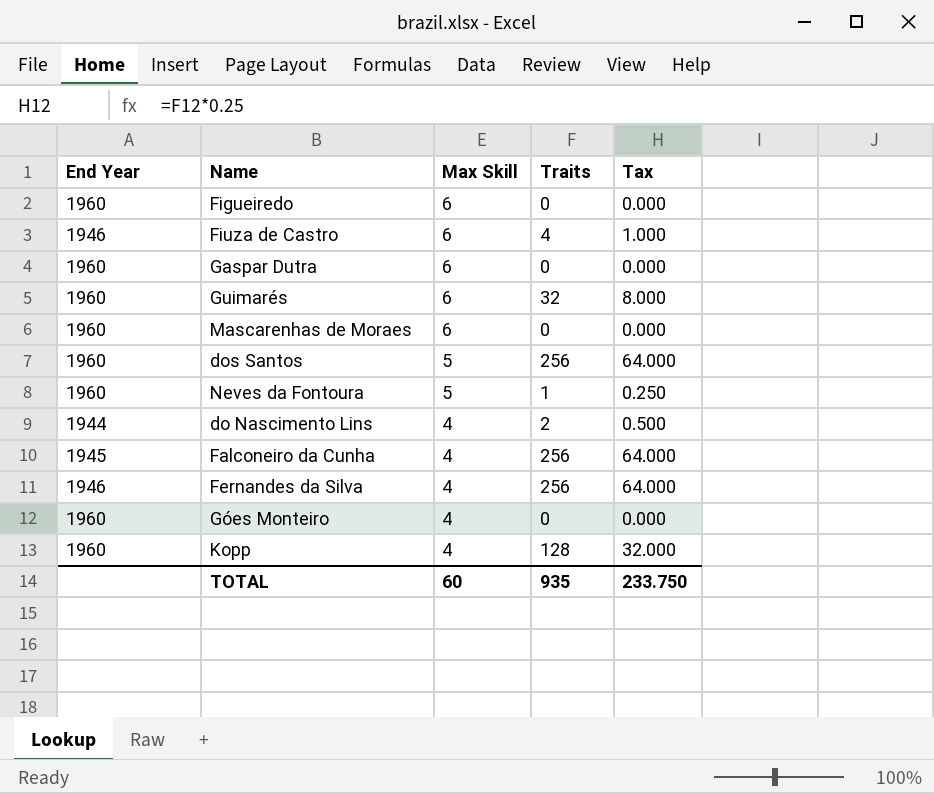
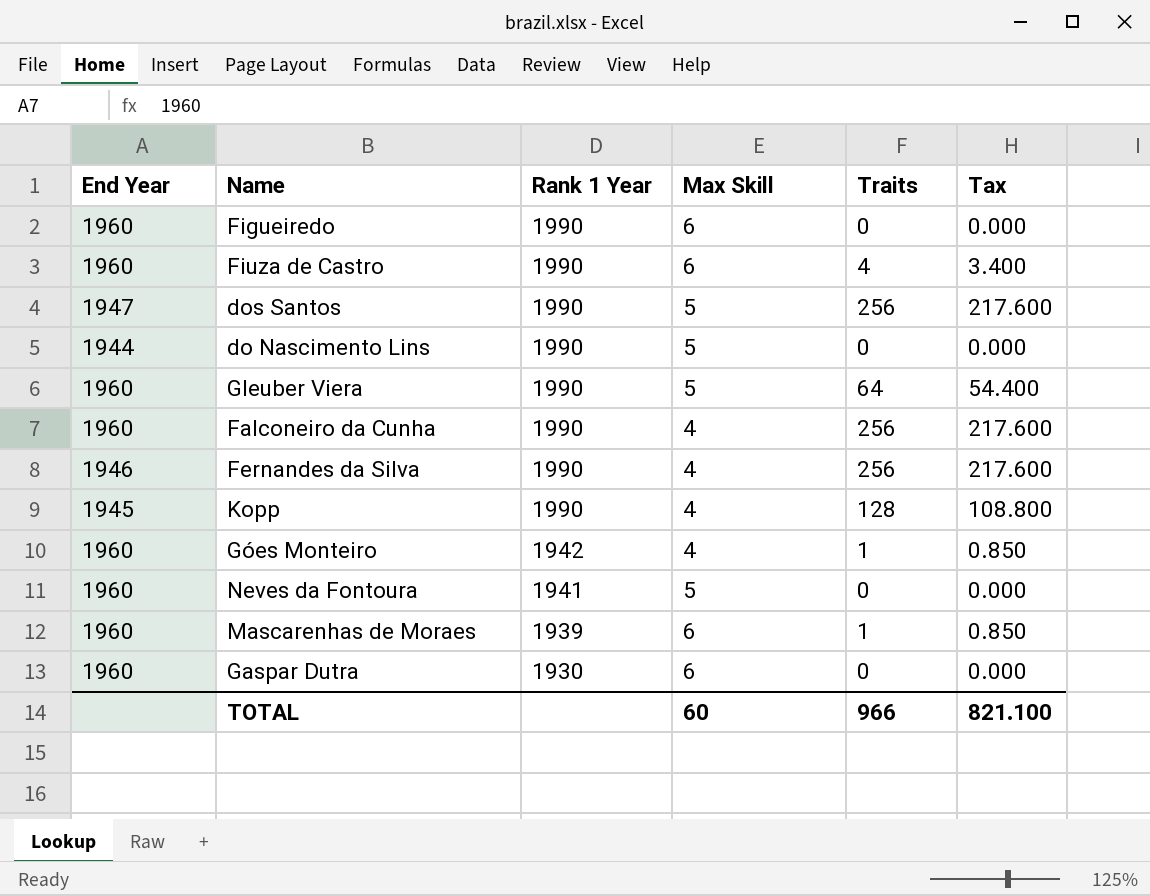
row order: Max Skill descending -> Rank 1 Year descending
column Rank 1 Year | position: none -> 3
column Tax | formula: [Traits] * 0.25 -> [Traits] * 0.85
row Guimarés: 1960 | 6 | 32 | 8.000 -> none
Fiuza de Castro | End Year: 1946 -> 1960
dos Santos | End Year: 1960 -> 1947
do Nascimento Lins | Max Skill: 4 -> 5
do Nascimento Lins | Traits: 2 -> 0
row Gleuber Viera: none -> 1960 | 1990 | 5 | 64 | 54.400
Falconeiro da Cunha | End Year: 1945 -> 1960
Kopp | End Year: 1960 -> 1945
Góes Monteiro | Traits: 0 -> 1
Neves da Fontoura | Traits: 1 -> 0
Mascarenhas de Moraes | Traits: 0 -> 1
TOTAL | Traits: 935 -> 966
TOTAL | Tax: 233.750 -> 821.100

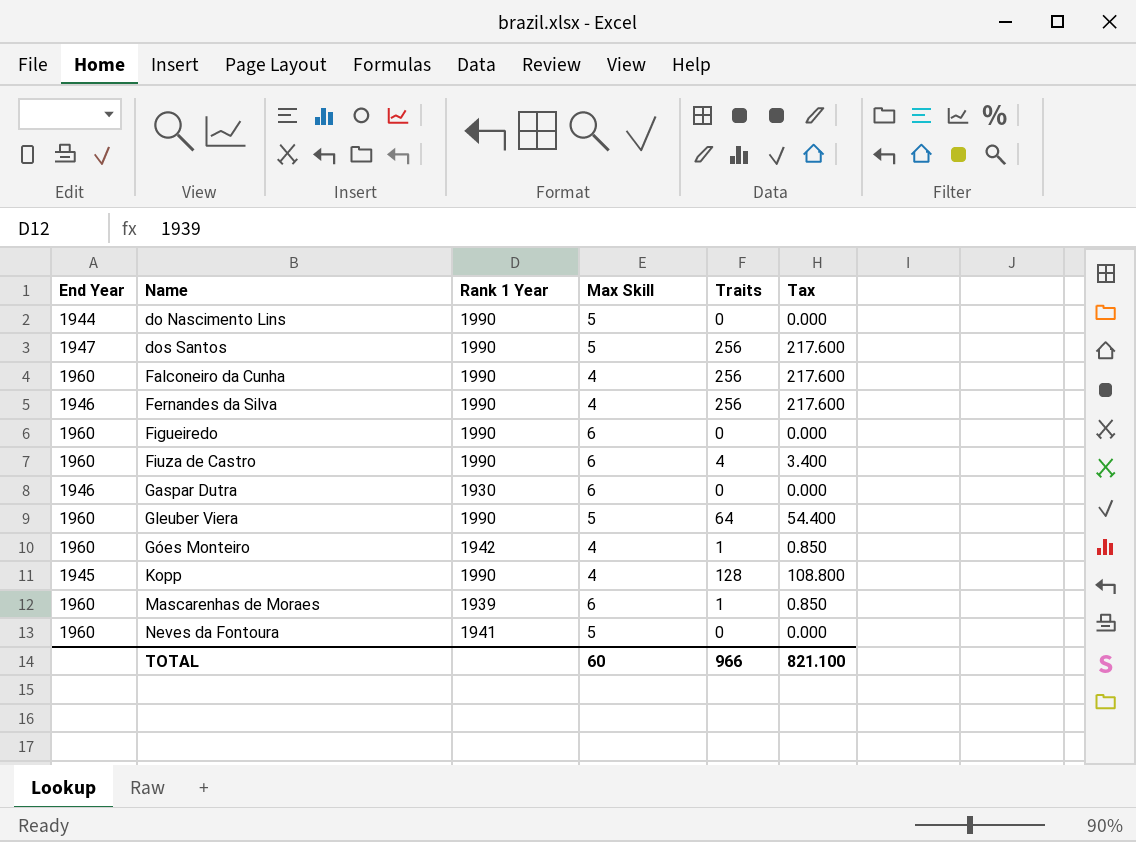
row order: Rank 1 Year descending -> Name ascending
Gaspar Dutra | End Year: 1960 -> 1946

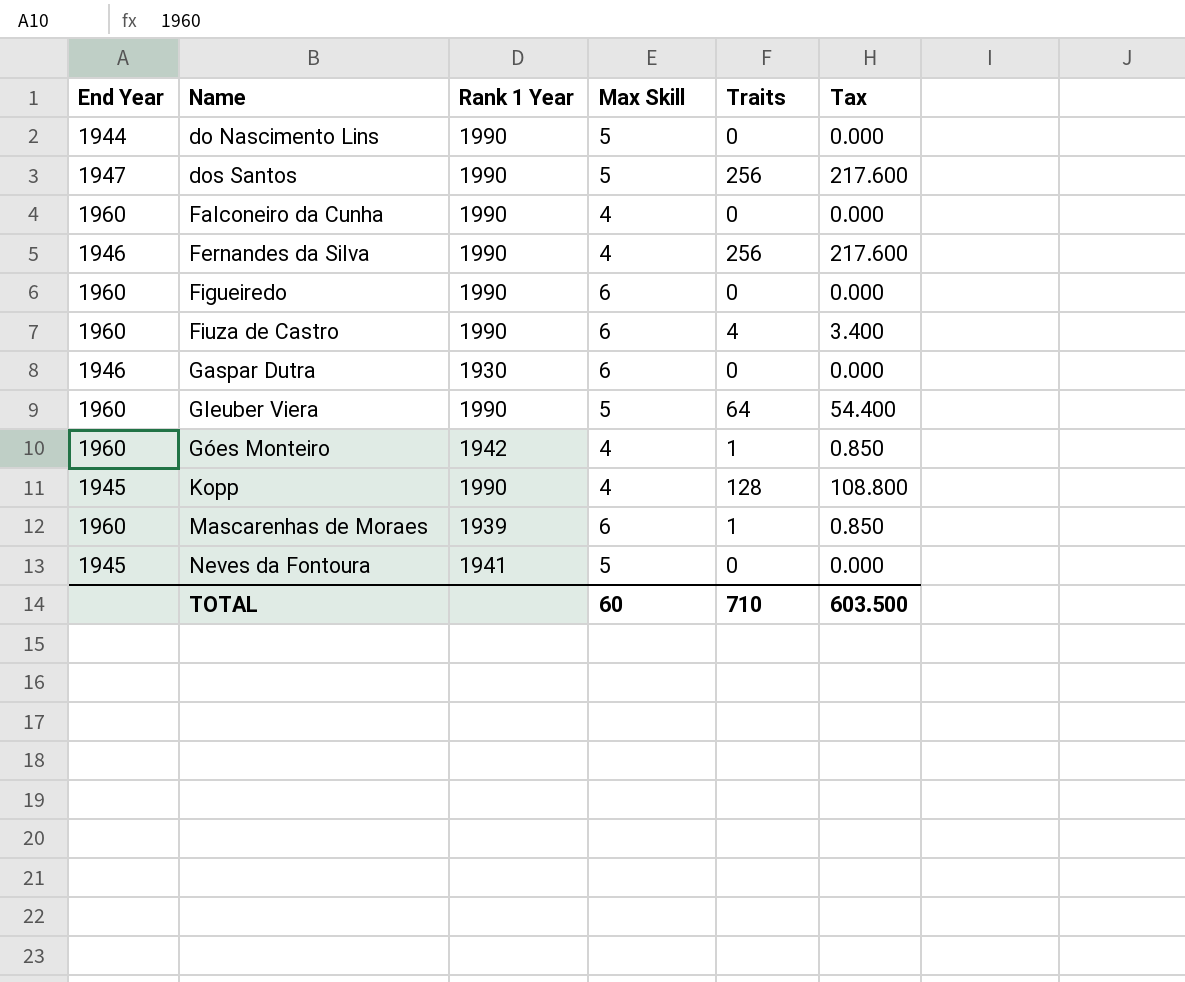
Falconeiro da Cunha | Traits: 256 -> 0
Falconeiro da Cunha | Tax: 217.600 -> 0.000
Neves da Fontoura | End Year: 1960 -> 1945
TOTAL | Traits: 966 -> 710
TOTAL | Tax: 821.100 -> 603.500

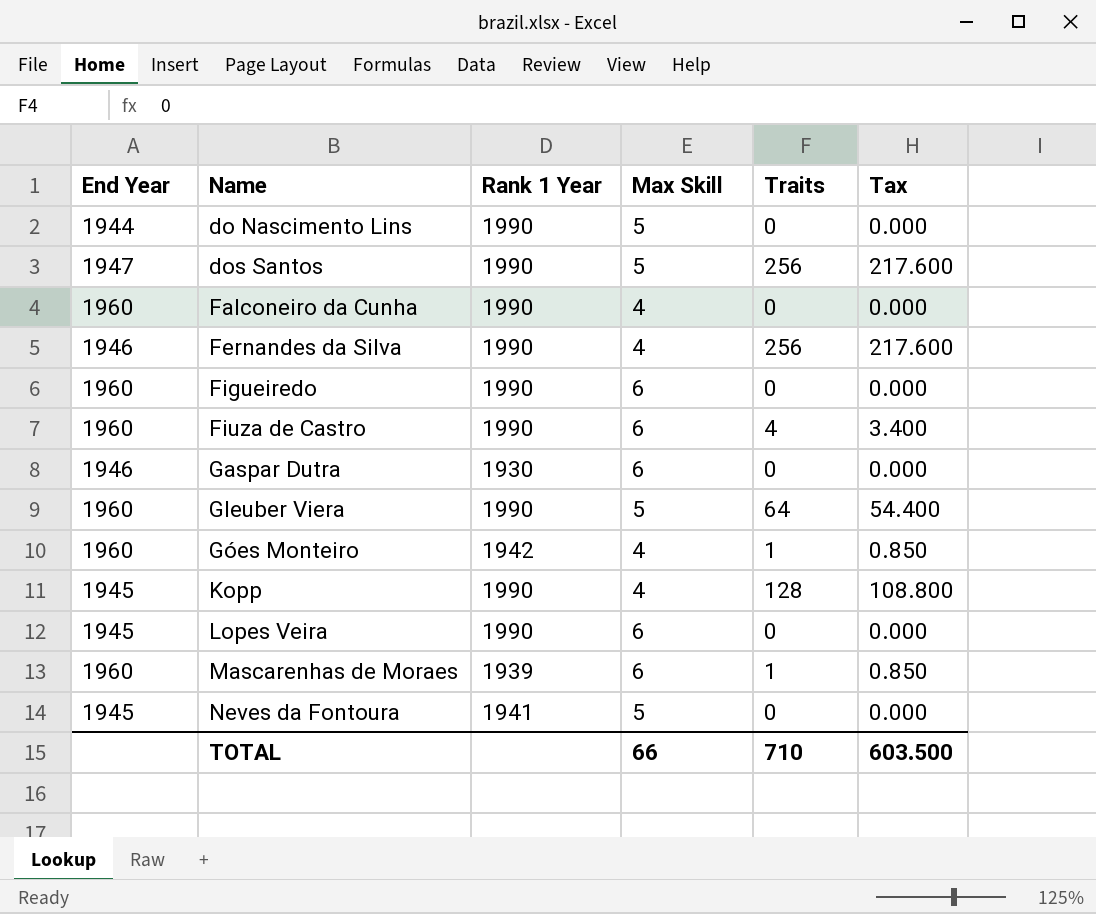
row Lopes Veira: none -> 1945 | 1990 | 6 | 0 | 0.000
TOTAL | Max Skill: 60 -> 66

